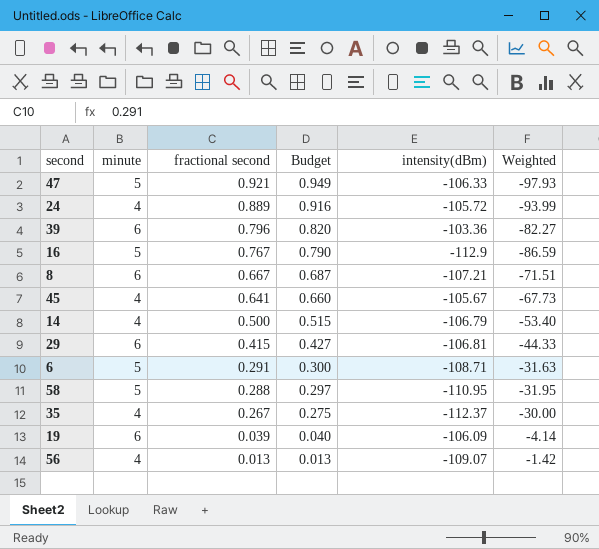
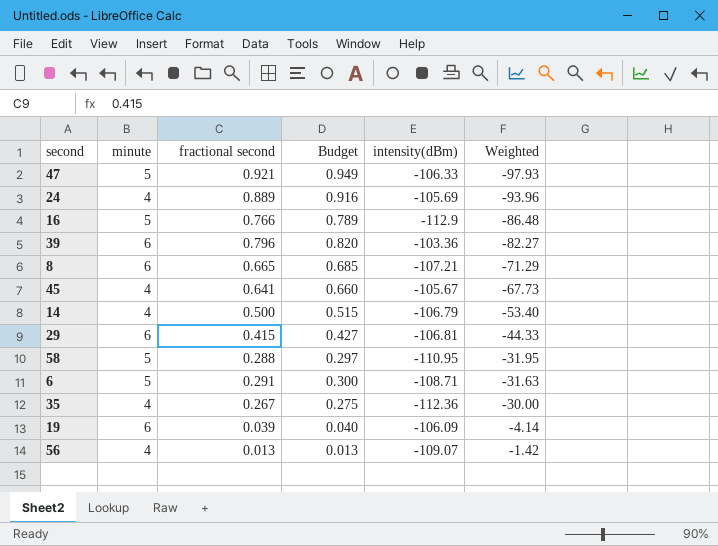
row order: fractional second descending -> Weighted ascending
24 | intensity(dBm): -105.72 -> -105.69
24 | Weighted: -93.99 -> -93.96
16 | fractional second: 0.767 -> 0.766
16 | Budget: 0.790 -> 0.789
16 | Weighted: -86.59 -> -86.48
8 | fractional second: 0.667 -> 0.665
8 | Budget: 0.687 -> 0.685
8 | Weighted: -71.51 -> -71.29
35 | intensity(dBm): -112.37 -> -112.36

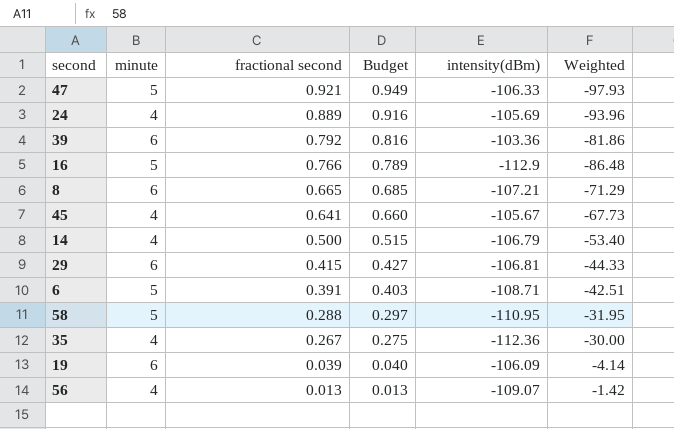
row order: Weighted ascending -> fractional second descending
39 | fractional second: 0.796 -> 0.792
39 | Budget: 0.820 -> 0.816
39 | Weighted: -82.27 -> -81.86
6 | fractional second: 0.291 -> 0.391
6 | Budget: 0.300 -> 0.403
6 | Weighted: -31.63 -> -42.51

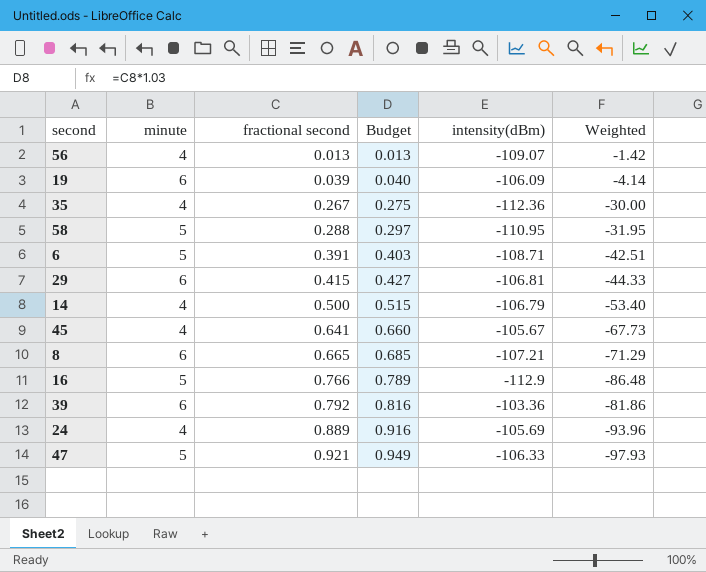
row order: fractional second descending -> fractional second ascending

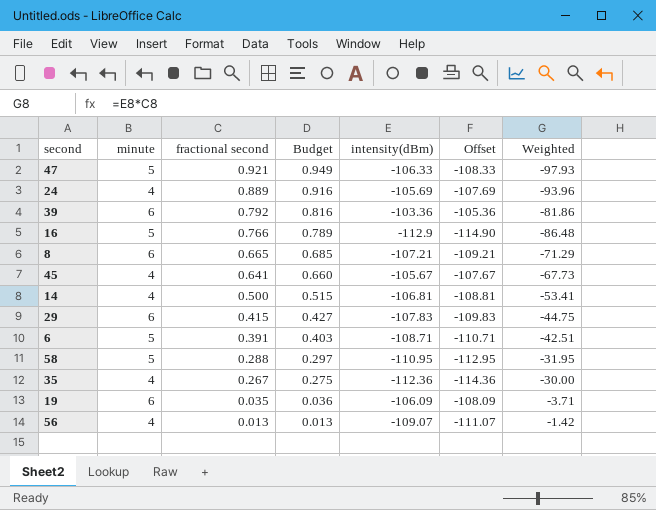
row order: fractional second ascending -> fractional second descending
column Offset | formula: none -> [intensity(dBm)] - 2
14 | intensity(dBm): -106.79 -> -106.81
14 | Weighted: -53.40 -> -53.41
29 | intensity(dBm): -106.81 -> -107.83
29 | Weighted: -44.33 -> -44.75
19 | fractional second: 0.039 -> 0.035
19 | Budget: 0.040 -> 0.036
19 | Weighted: -4.14 -> -3.71

